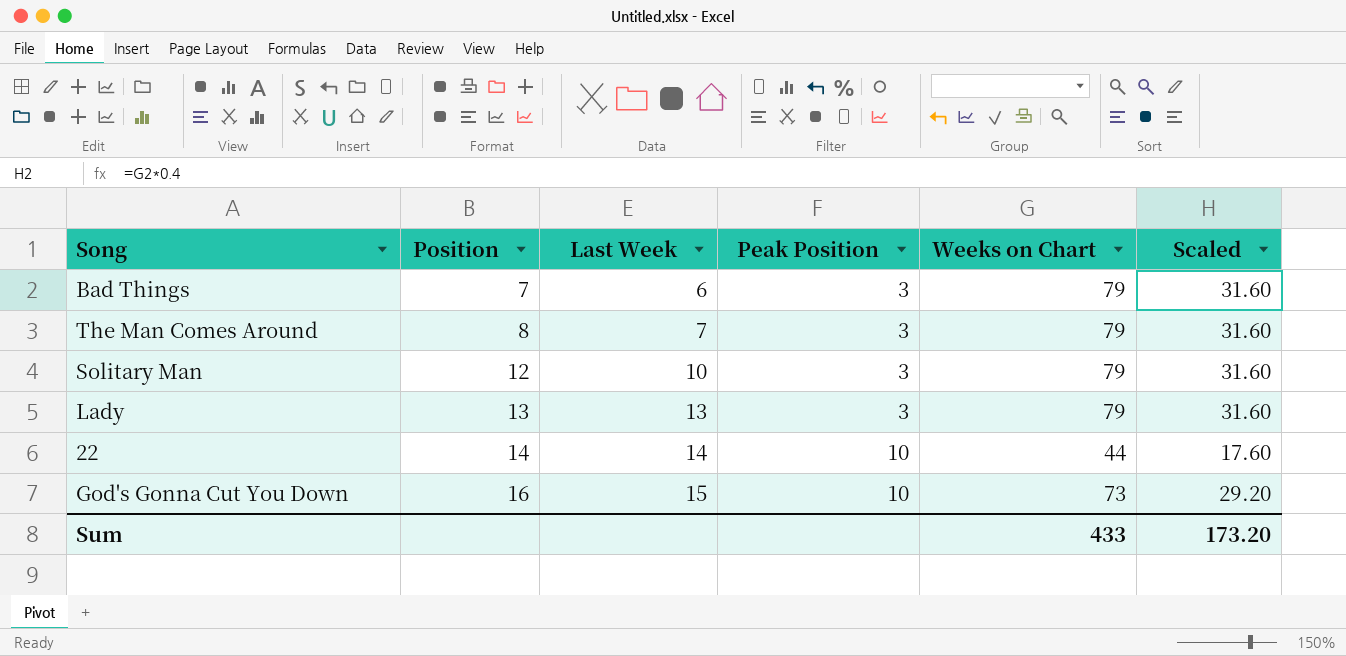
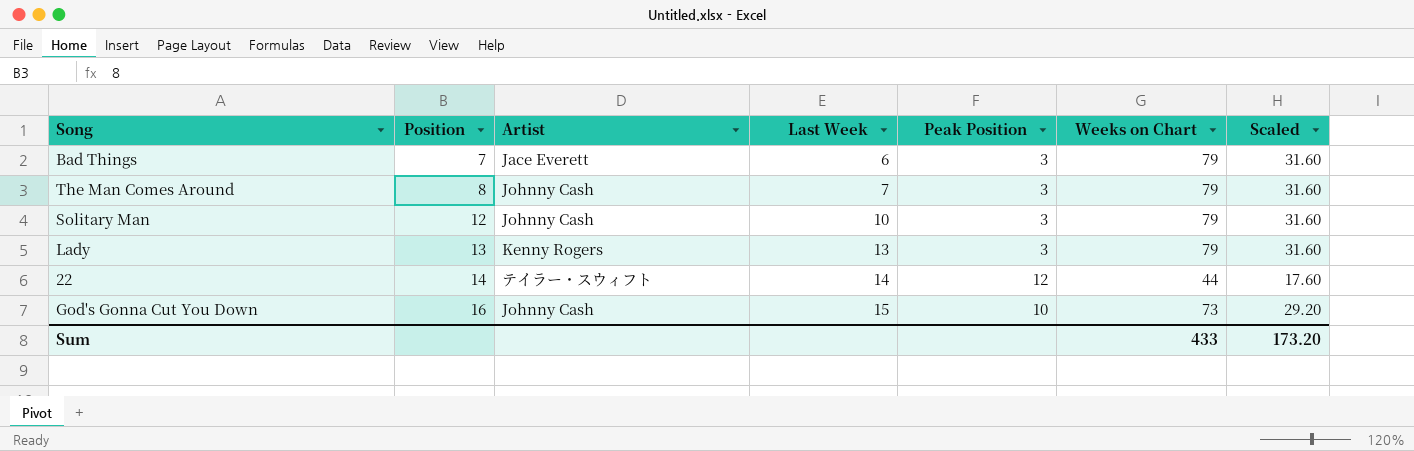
column Artist | position: none -> 3
22 | Peak Position: 10 -> 12

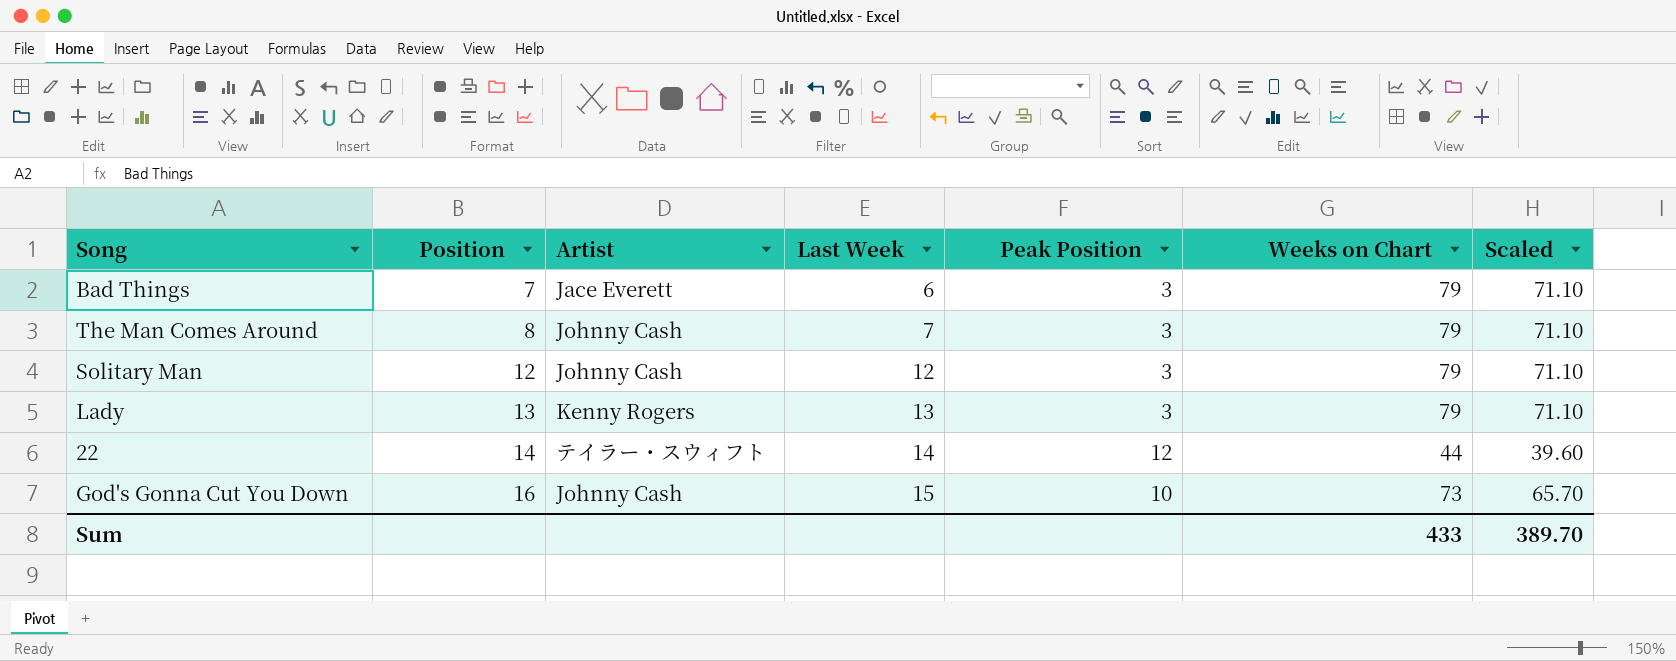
column Scaled | formula: [Weeks on Chart] * 0.4 -> [Weeks on Chart] * 0.9
Solitary Man | Last Week: 10 -> 12
Sum | Scaled: 173.20 -> 389.70

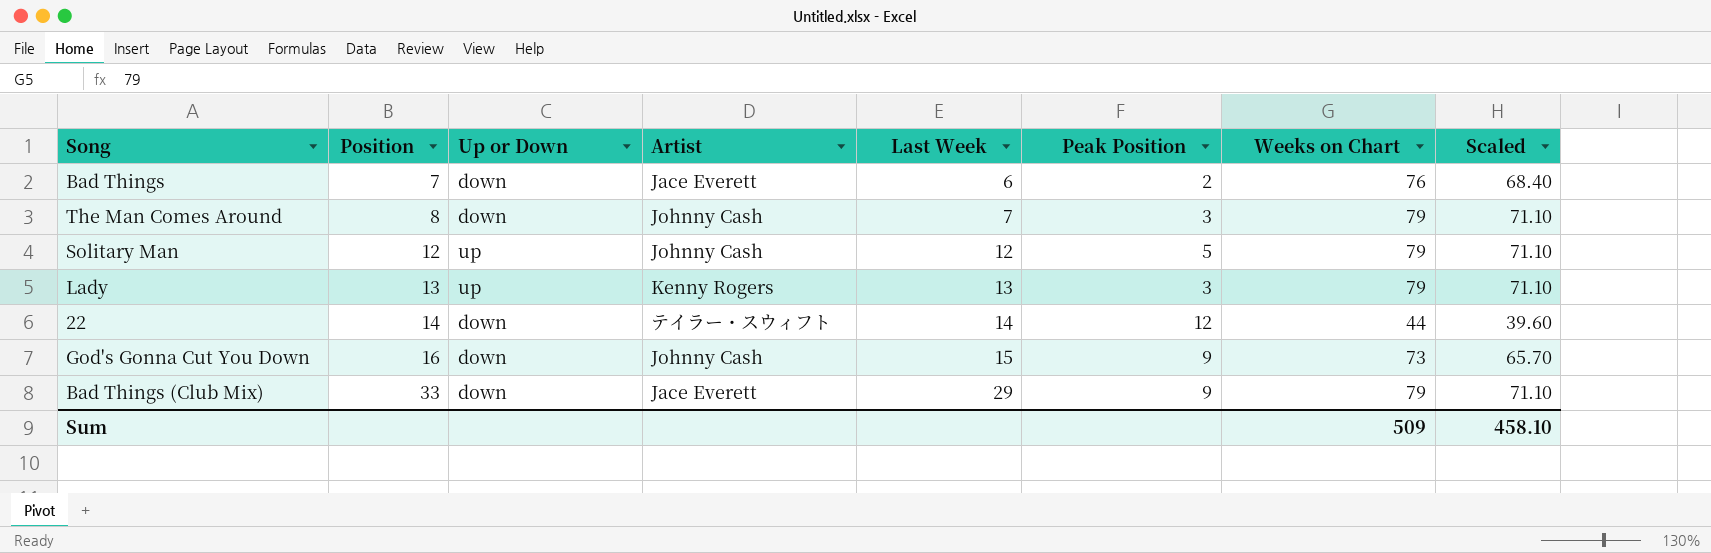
column Up or Down | position: none -> 3
Bad Things | Peak Position: 3 -> 2
Bad Things | Weeks on Chart: 79 -> 76
Bad Things | Scaled: 71.10 -> 68.40
Solitary Man | Peak Position: 3 -> 5
God's Gonna Cut You Down | Peak Position: 10 -> 9
row Bad Things (Club Mix): none -> 33 | down | Jace Everett | 29 | 9 | 79 | 71.10
Sum | Weeks on Chart: 433 -> 509
Sum | Scaled: 389.70 -> 458.10

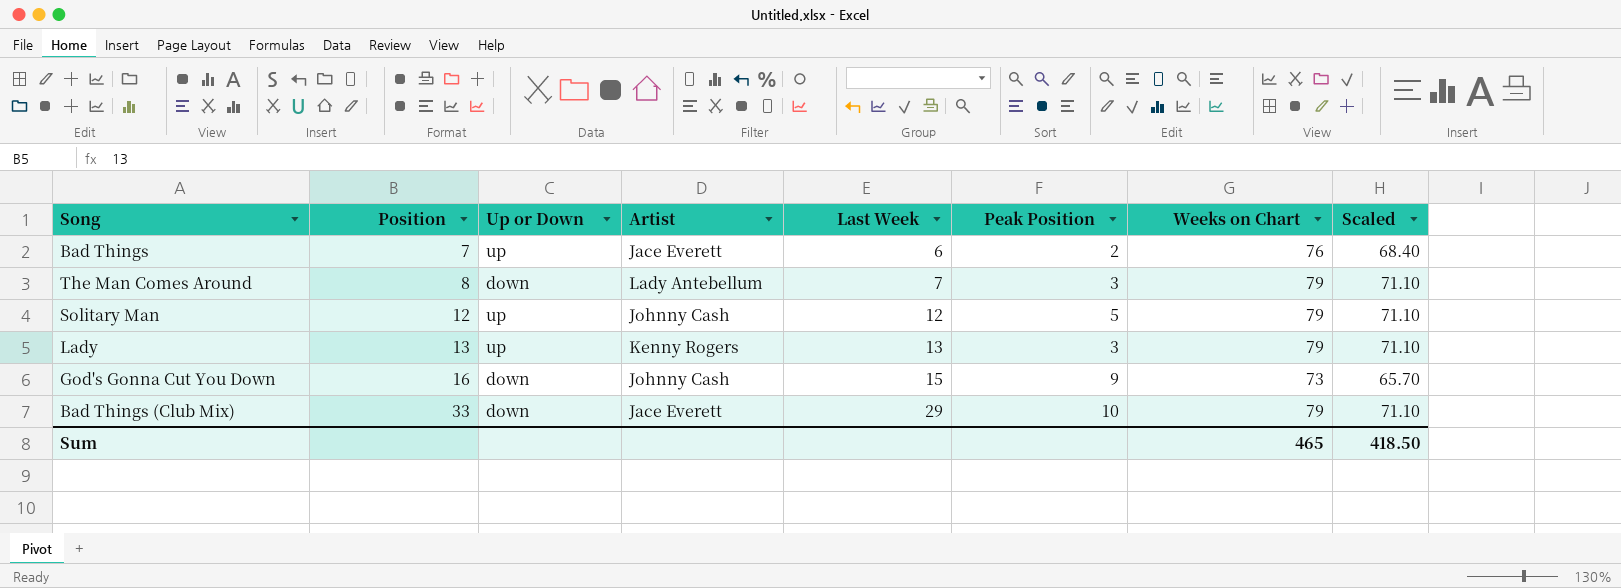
row 22: 14 | down | テイラー・スウィフト | 14 | 12 | 44 | 39.60 -> none
Bad Things | Up or Down: down -> up
The Man Comes Around | Artist: Johnny Cash -> Lady Antebellum
Bad Things (Club Mix) | Peak Position: 9 -> 10
Sum | Weeks on Chart: 509 -> 465
Sum | Scaled: 458.10 -> 418.50

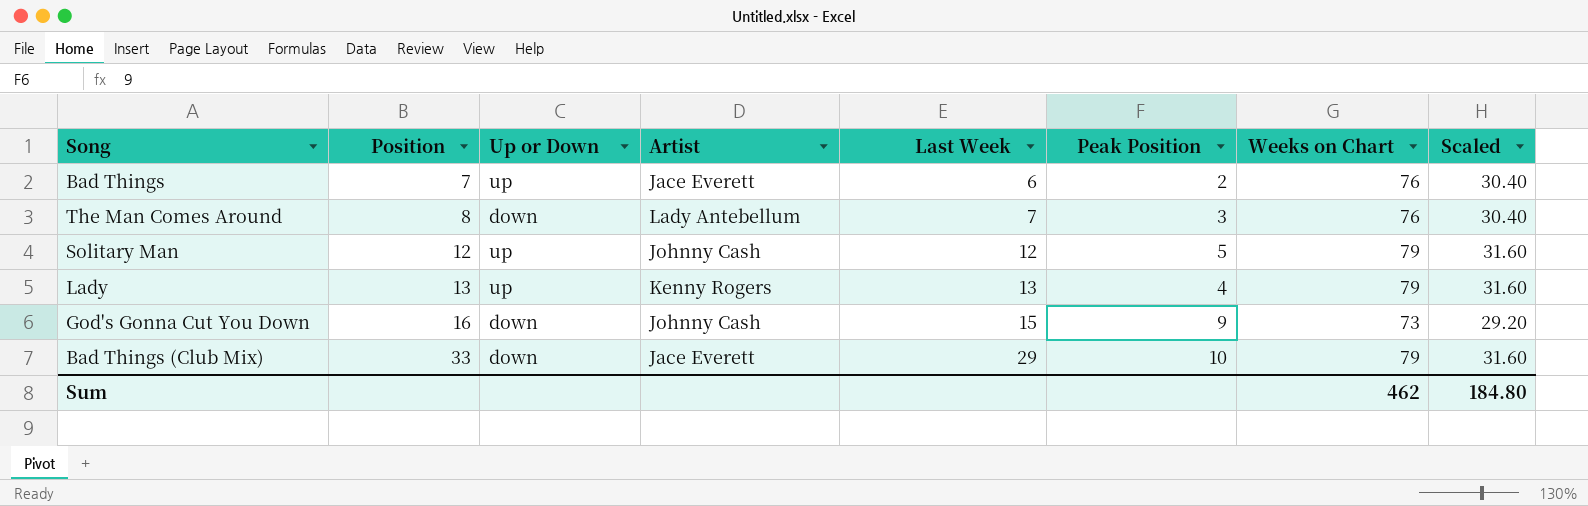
column Scaled | formula: [Weeks on Chart] * 0.9 -> [Weeks on Chart] * 0.4
The Man Comes Around | Weeks on Chart: 79 -> 76
Lady | Peak Position: 3 -> 4
Sum | Weeks on Chart: 465 -> 462
Sum | Scaled: 418.50 -> 184.80

